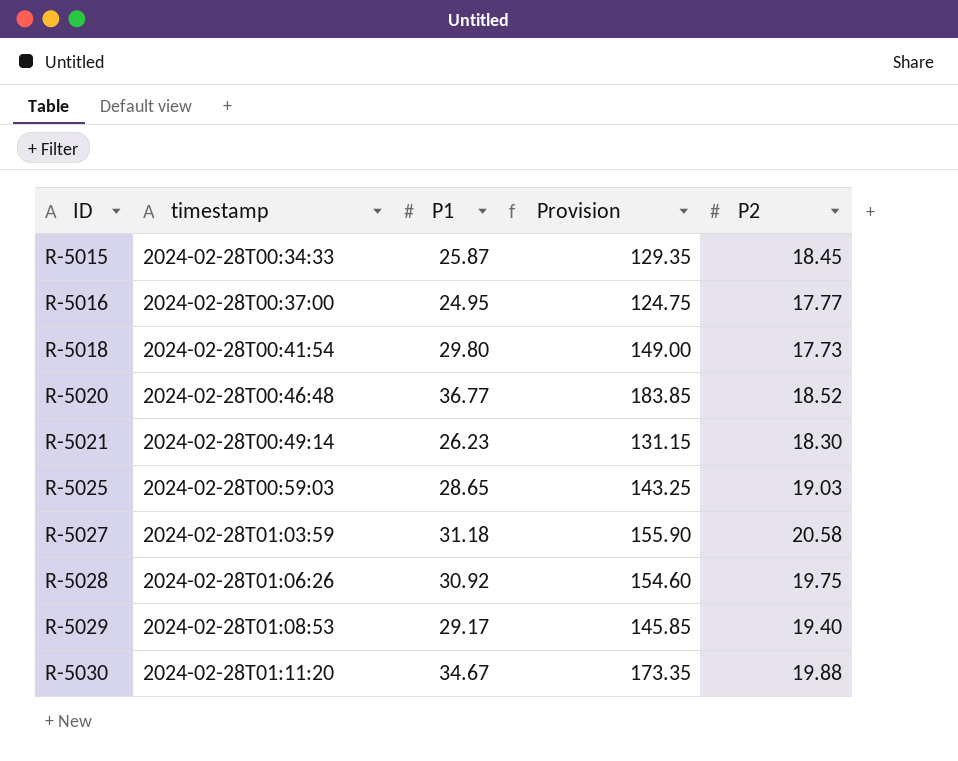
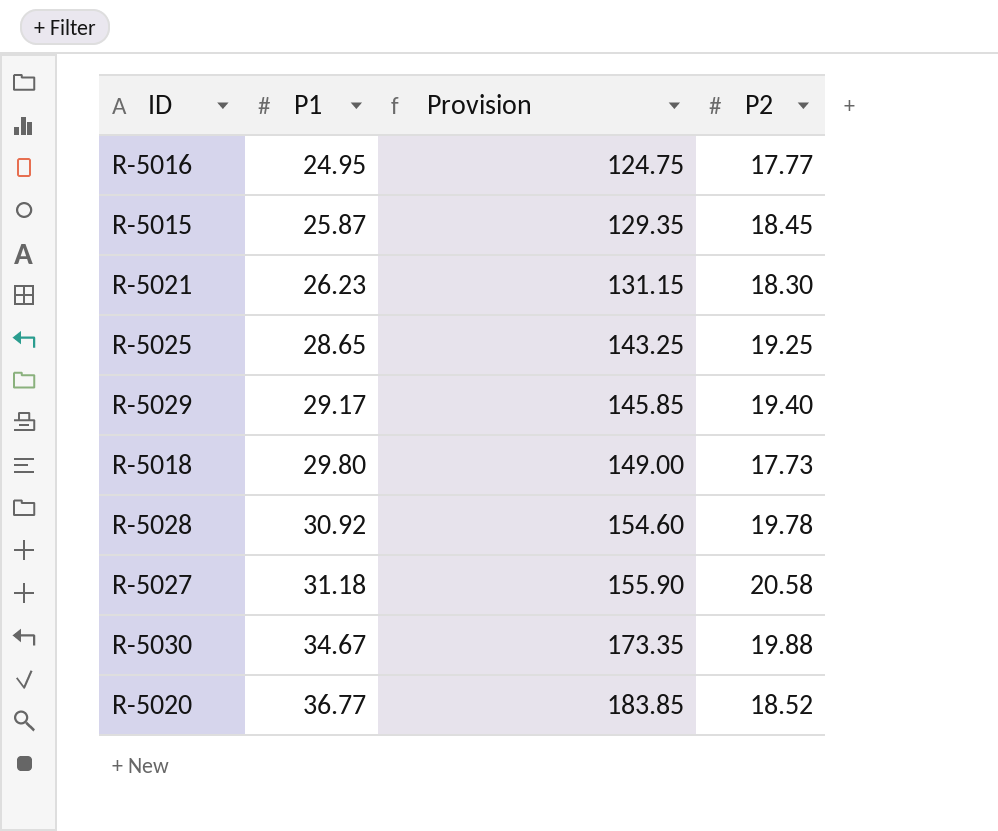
row order: ID ascending -> P1 ascending
column timestamp | position: 2 -> none
R-5025 | P2: 19.03 -> 19.25
R-5028 | P2: 19.75 -> 19.78

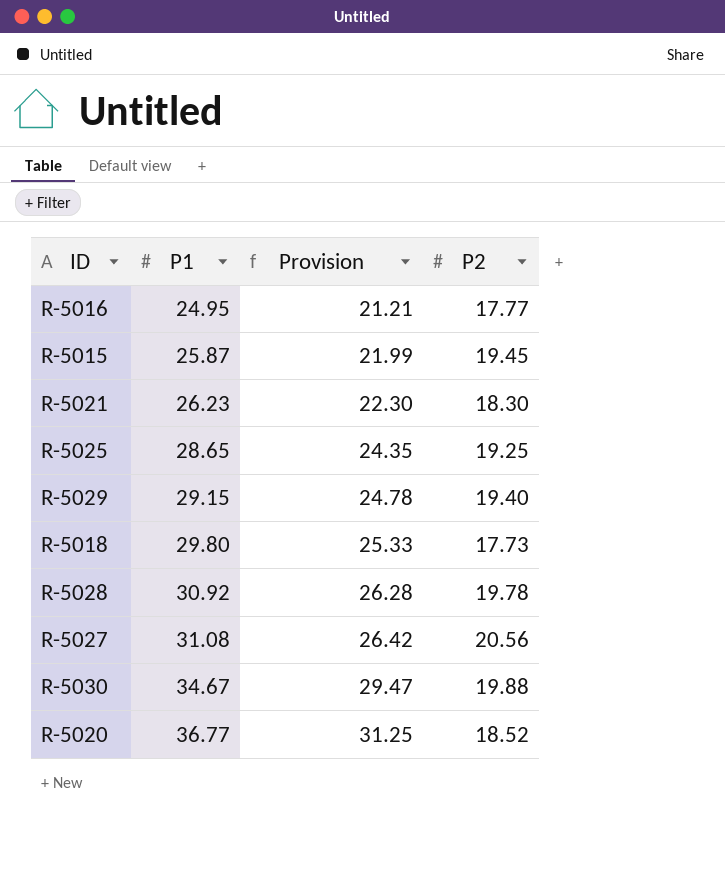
column Provision | formula: [P1] * 5 -> [P1] * 0.85
R-5015 | P2: 18.45 -> 19.45
R-5029 | P1: 29.17 -> 29.15
R-5027 | P1: 31.18 -> 31.08
R-5027 | P2: 20.58 -> 20.56

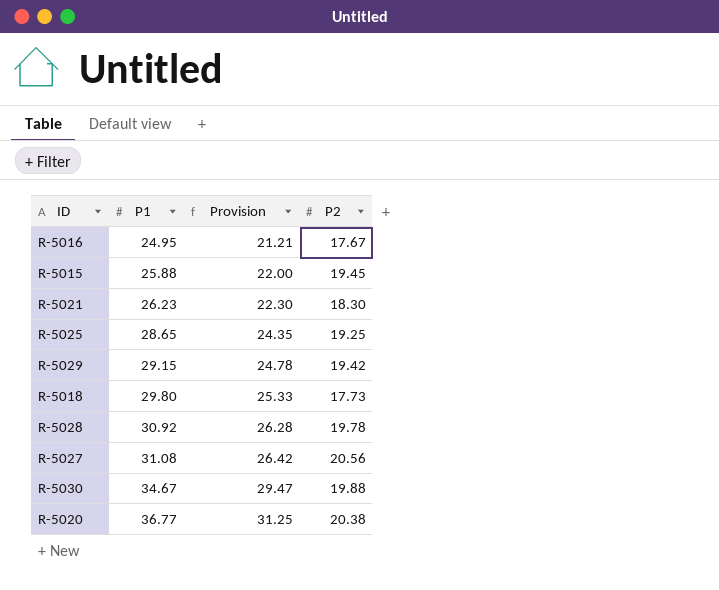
R-5016 | P2: 17.77 -> 17.67
R-5015 | P1: 25.87 -> 25.88
R-5015 | Provision: 21.99 -> 22.00
R-5029 | P2: 19.40 -> 19.42
R-5020 | P2: 18.52 -> 20.38

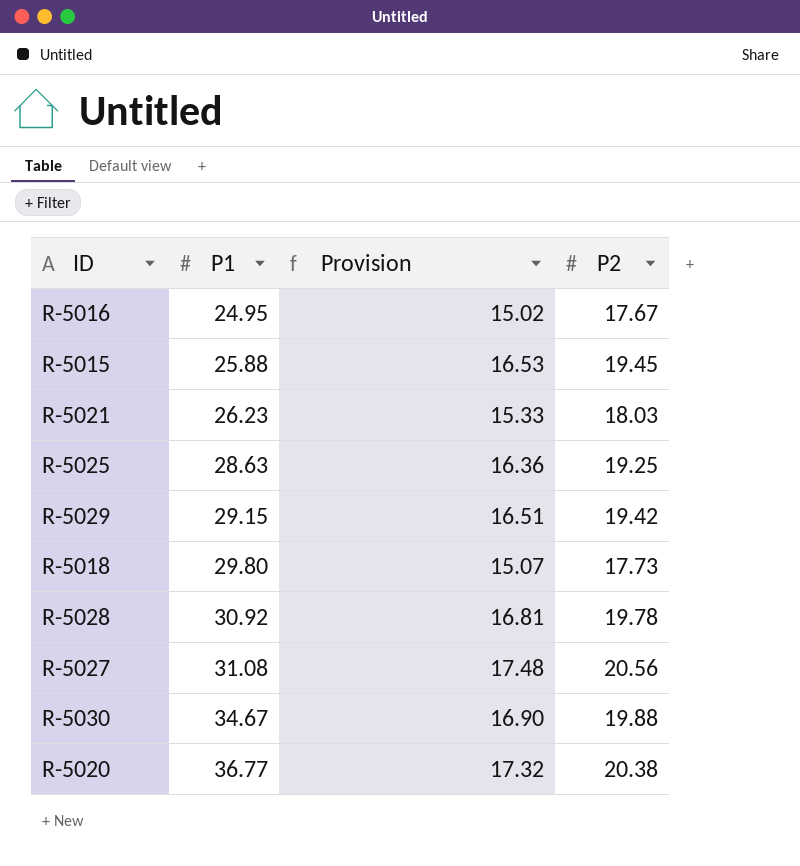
column Provision | formula: [P1] * 0.85 -> [P2] * 0.85
R-5021 | P2: 18.30 -> 18.03
R-5025 | P1: 28.65 -> 28.63

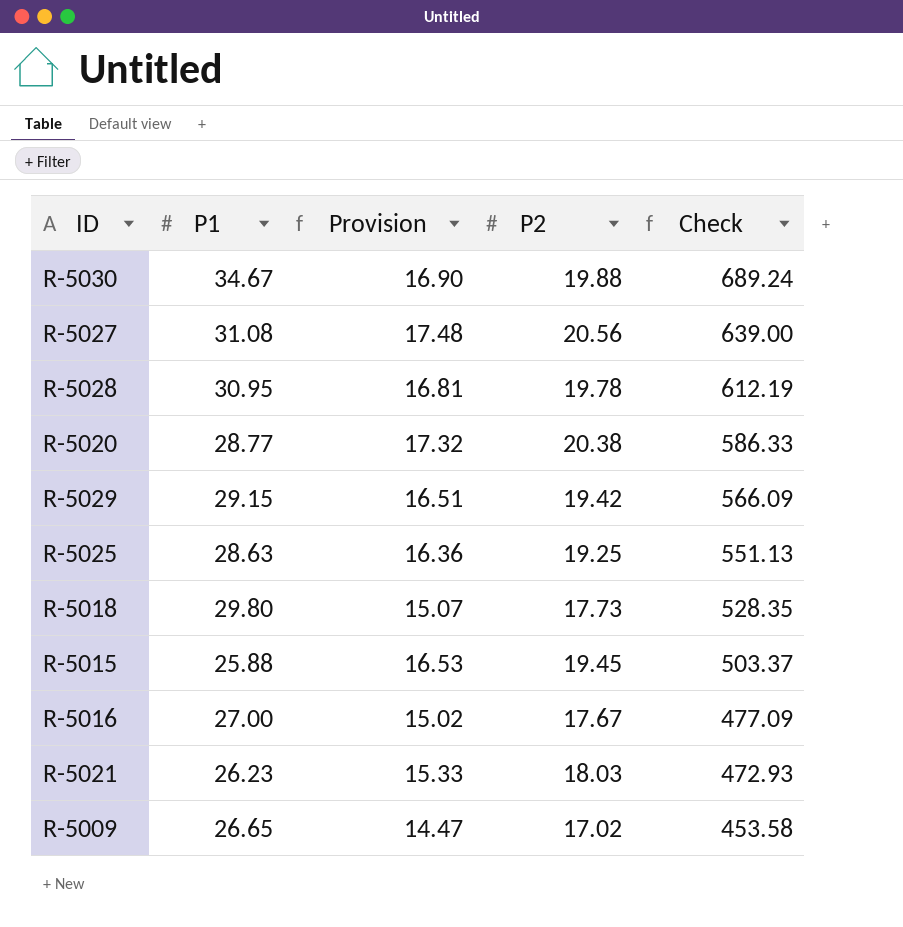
row order: P1 ascending -> Check descending
column Check | formula: none -> [P1] * [P2]
R-5028 | P1: 30.92 -> 30.95
R-5020 | P1: 36.77 -> 28.77
R-5016 | P1: 24.95 -> 27.00
row R-5009: none -> 26.65 | 14.47 | 17.02 | 453.58

